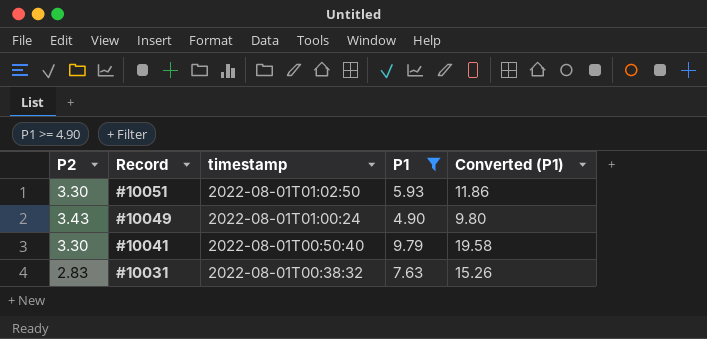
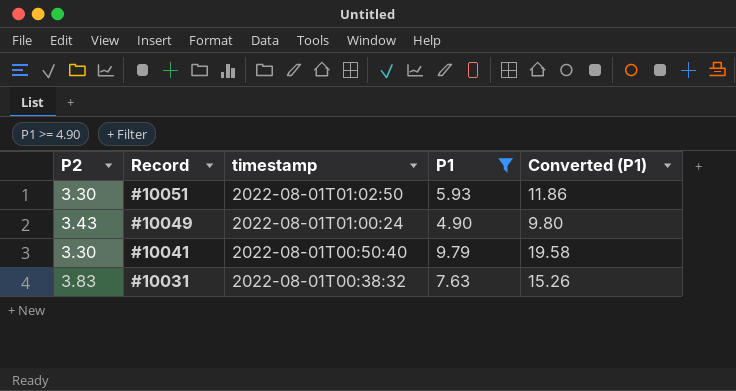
#10031 | P2: 2.83 -> 3.83

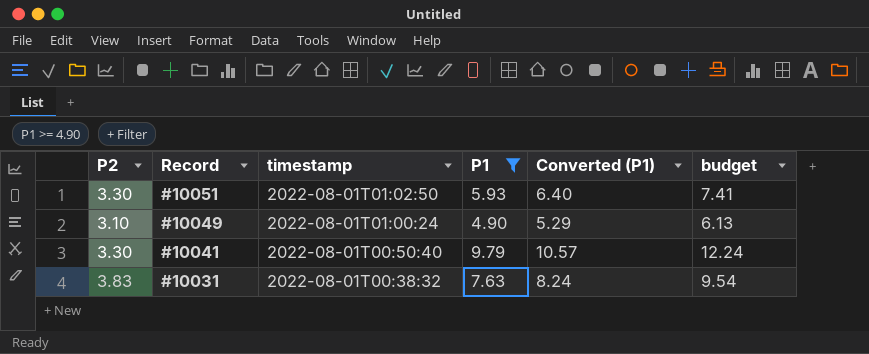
column Converted (P1) | formula: [P1] * 2 -> [P1] * 1.08
column budget | formula: none -> [P1] * 1.25
#10049 | P2: 3.43 -> 3.10

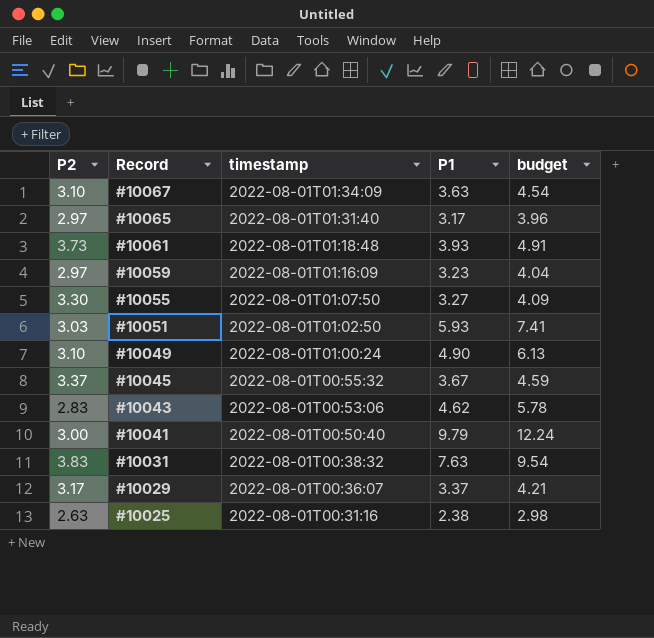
filter: P1 >= 4.90 -> none
column Converted (P1) | formula: [P1] * 1.08 -> none
#10051 | P2: 3.30 -> 3.03
#10041 | P2: 3.30 -> 3.00

